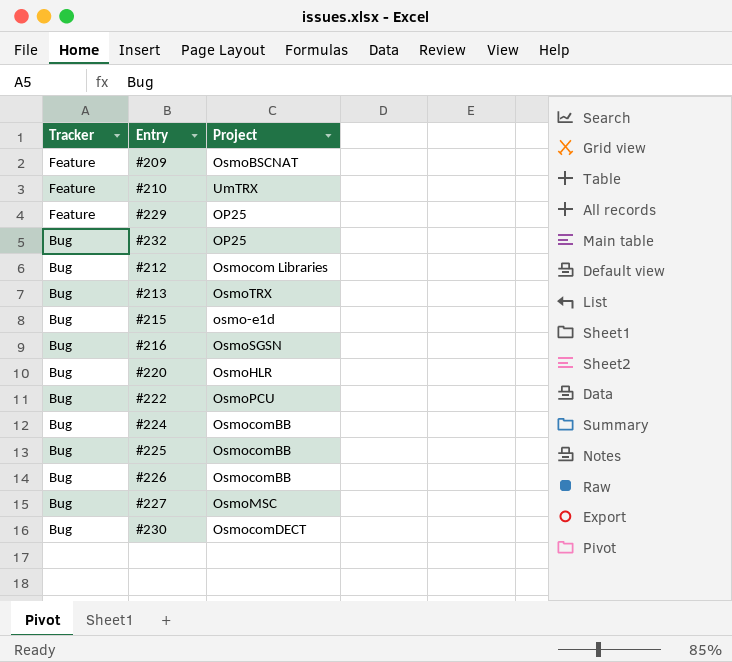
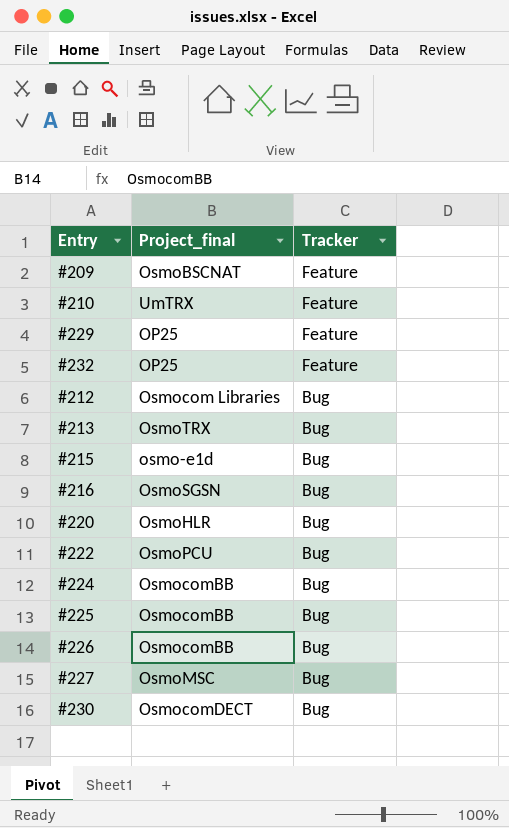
column name: Project -> Project_final
column Tracker | position: 1 -> 3
#232 | Tracker: Bug -> Feature

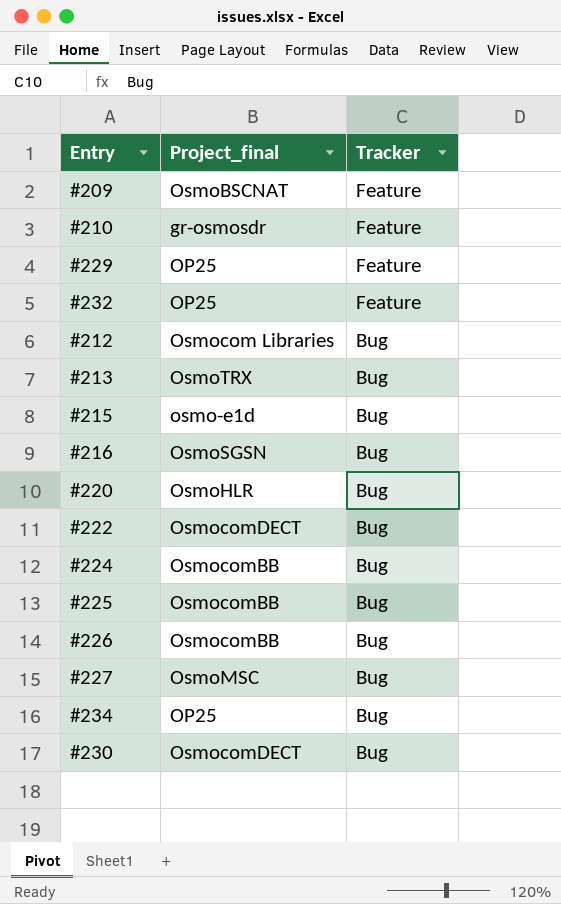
#210 | Project_final: UmTRX -> gr-osmosdr
#222 | Project_final: OsmoPCU -> OsmocomDECT
row #234: none -> OP25 | Bug

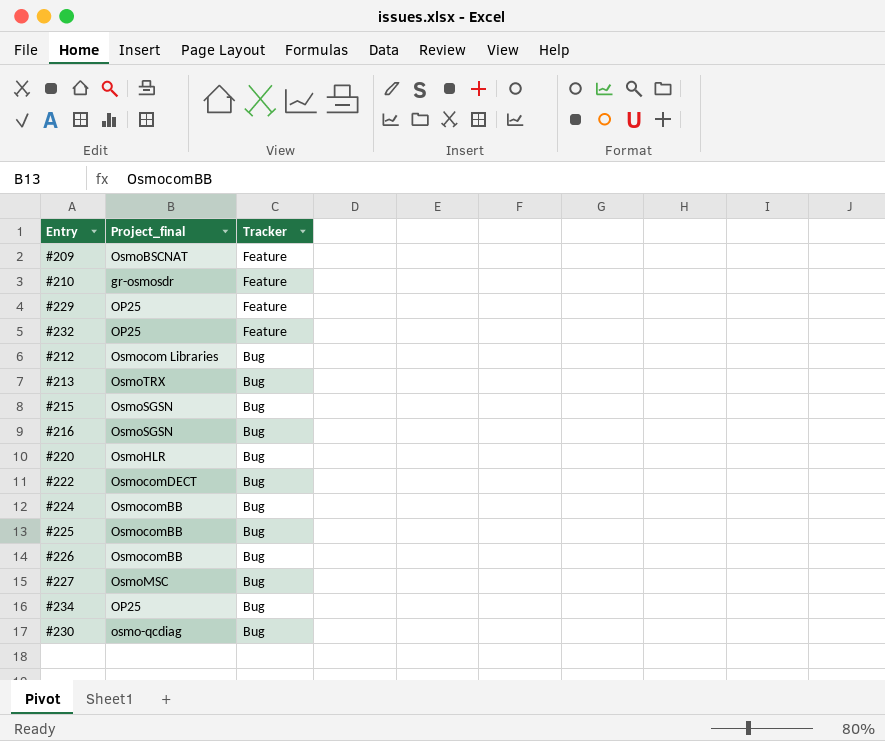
#215 | Project_final: osmo-e1d -> OsmoSGSN
#230 | Project_final: OsmocomDECT -> osmo-qcdiag

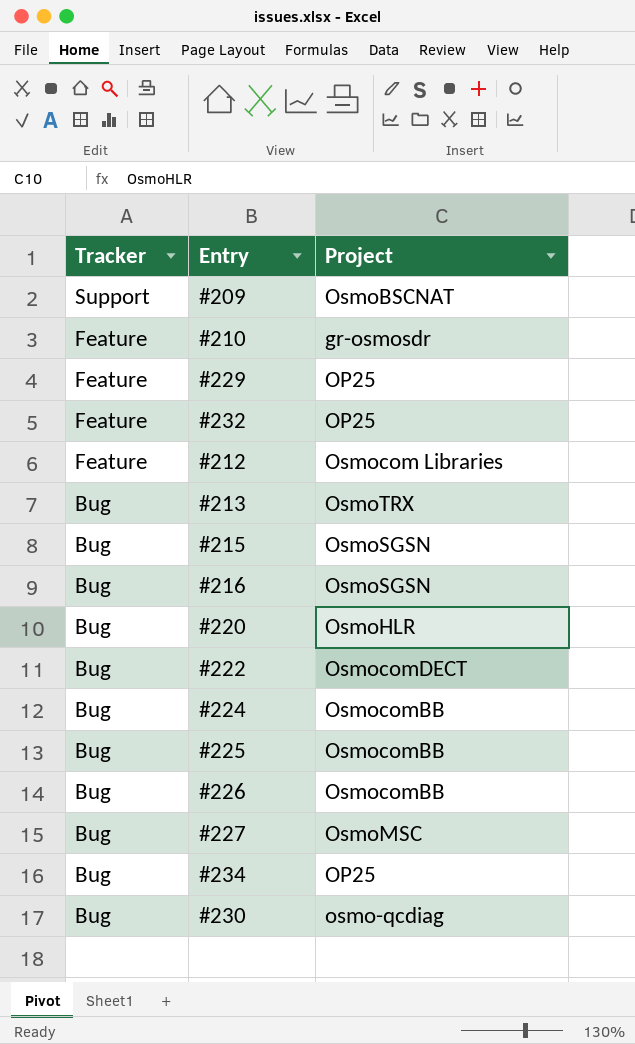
column Tracker | position: 3 -> 1
column name: Project_final -> Project
#209 | Tracker: Feature -> Support
#212 | Tracker: Bug -> Feature

